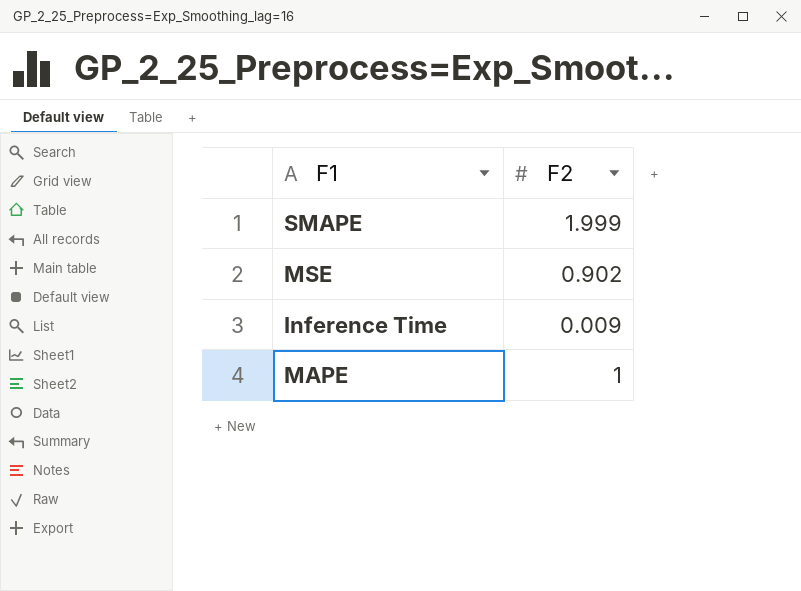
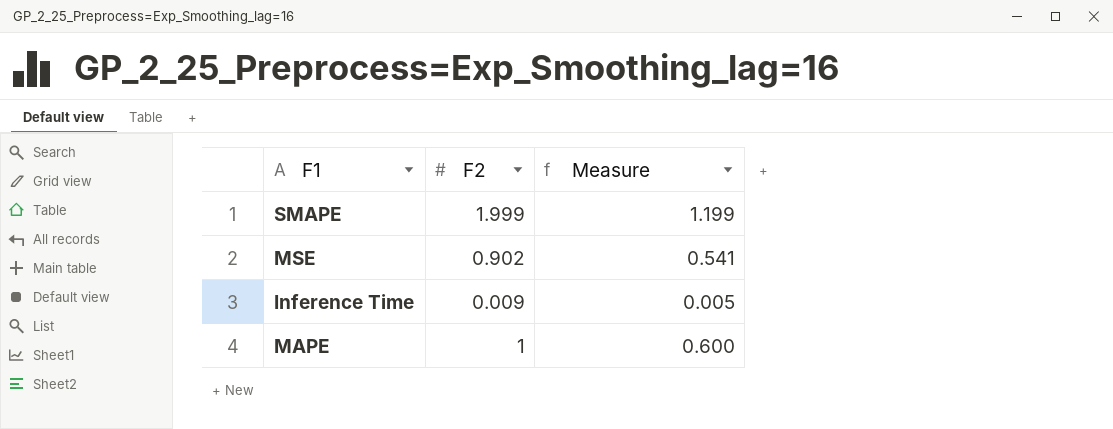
column Measure | formula: none -> [F2] * 0.6

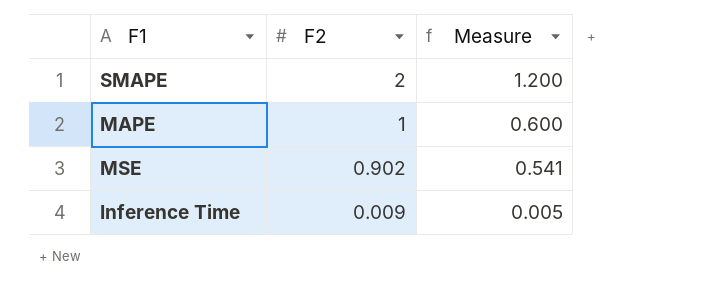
row order: none -> F2 descending
SMAPE | F2: 1.999 -> 2
SMAPE | Measure: 1.199 -> 1.200

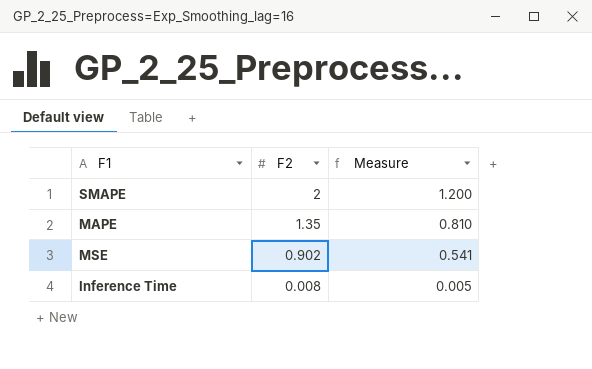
MAPE | F2: 1 -> 1.35
MAPE | Measure: 0.600 -> 0.810
Inference Time | F2: 0.009 -> 0.008

